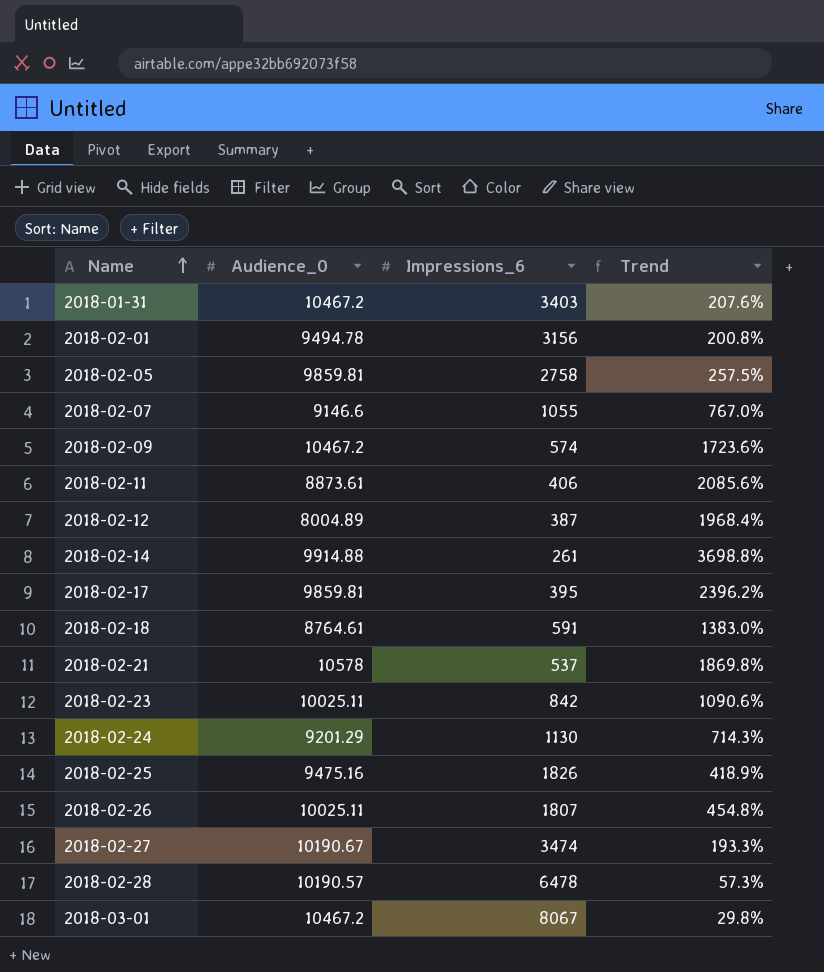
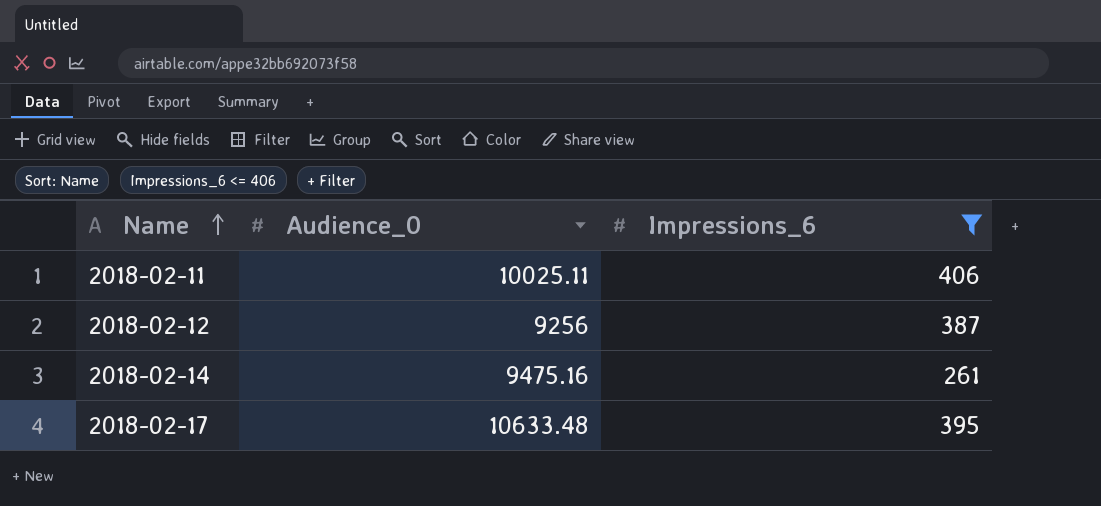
filter: none -> Impressions_6 <= 406
column Trend | formula: ([Audience_0] - [Impressions_6]) / [Impressions_6] -> none
2018-02-11 | Audience_0: 8873.61 -> 10025.11
2018-02-12 | Audience_0: 8004.89 -> 9256
2018-02-14 | Audience_0: 9914.88 -> 9475.16
2018-02-17 | Audience_0: 9859.81 -> 10633.48

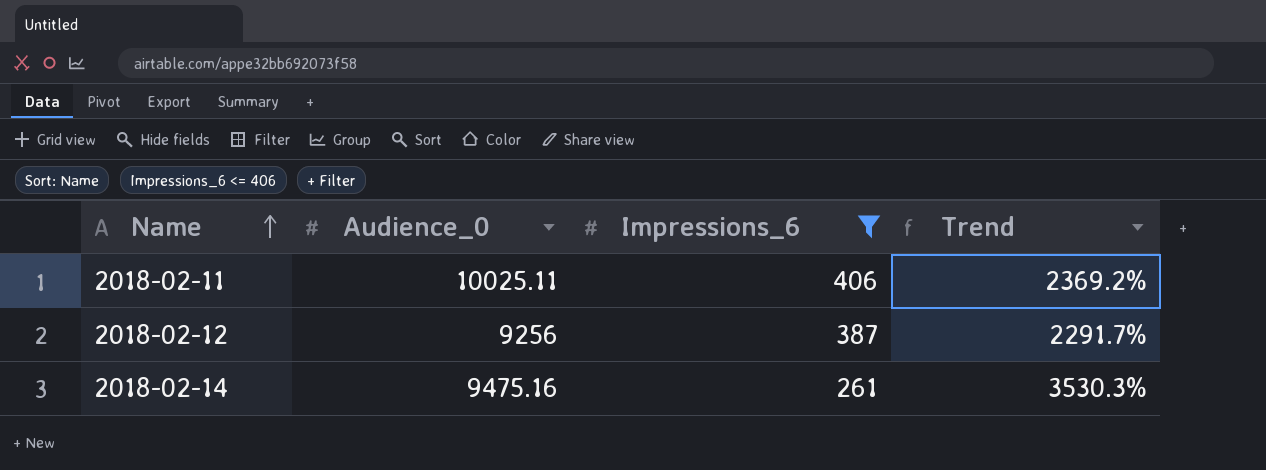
column Trend | formula: none -> ([Audience_0] - [Impressions_6]) / [Impressions_6]
row 2018-02-17: 10633.48 | 395 -> none

